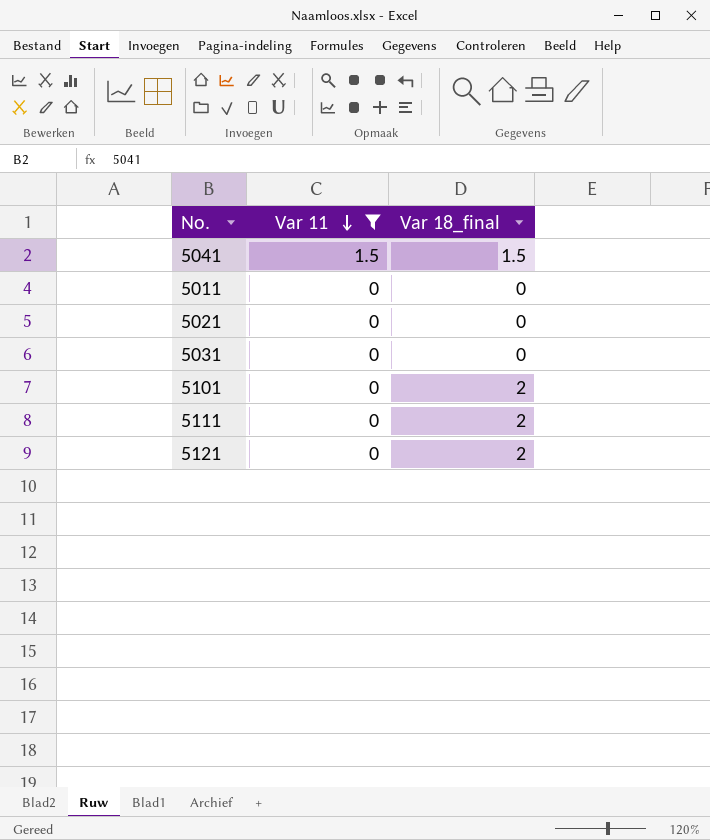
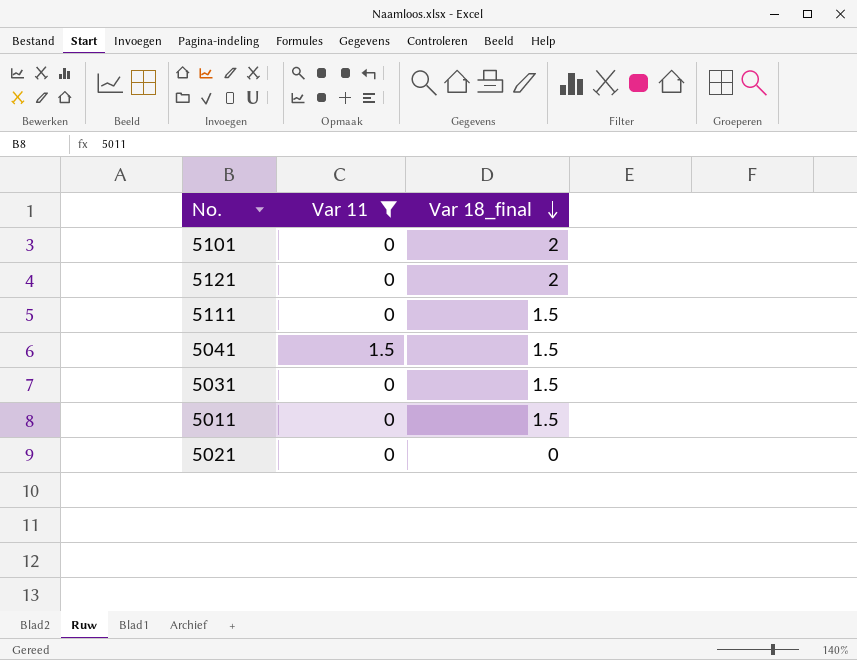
row order: Var 11 descending -> Var 18_final descending
5111 | Var 18_final: 2 -> 1.5
5031 | Var 18_final: 0 -> 1.5
5011 | Var 18_final: 0 -> 1.5

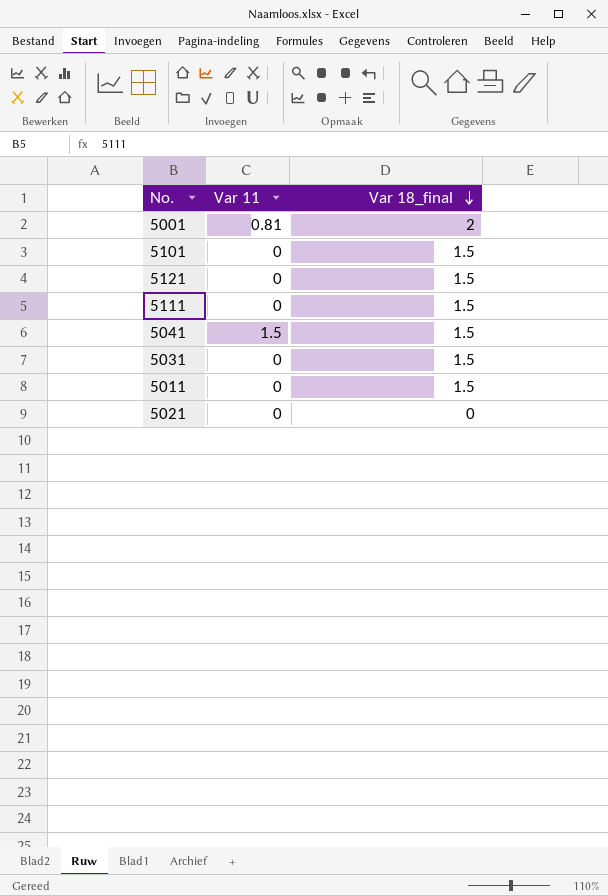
filter: Var 11 != 0.81 -> none
5101 | Var 18_final: 2 -> 1.5
5121 | Var 18_final: 2 -> 1.5

